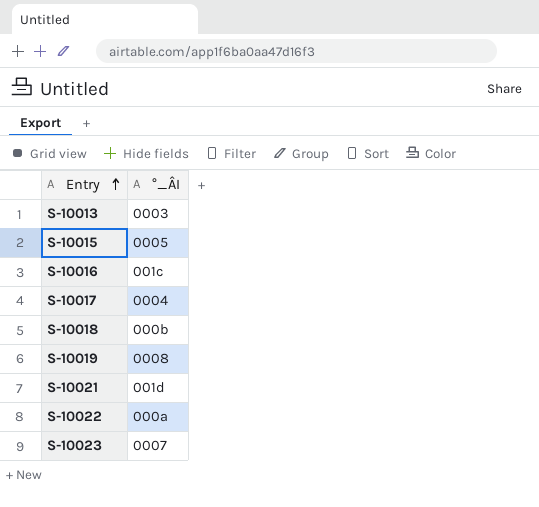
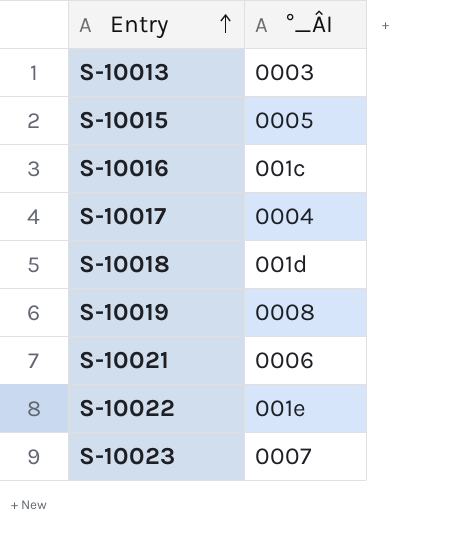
S-10018 | °_ÂI: 000b -> 001d
S-10021 | °_ÂI: 001d -> 0006
S-10022 | °_ÂI: 000a -> 001e

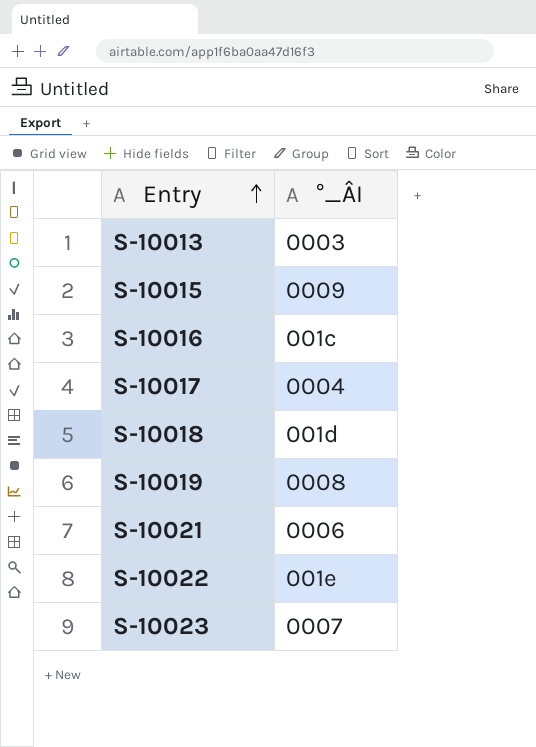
S-10015 | °_ÂI: 0005 -> 0009

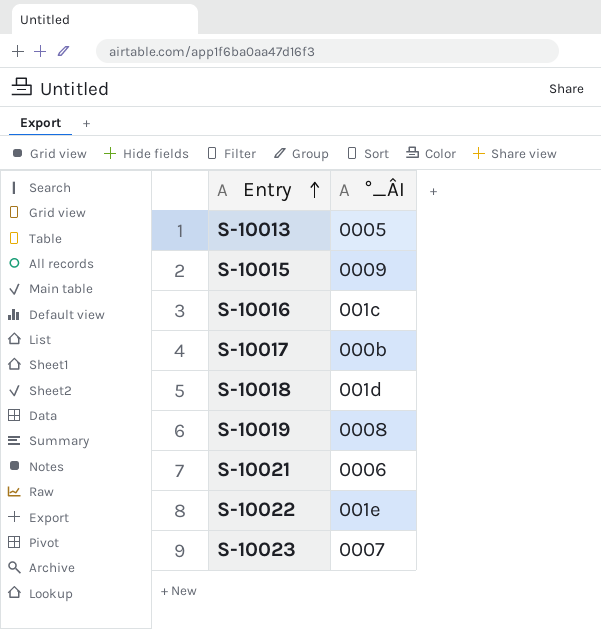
S-10013 | °_ÂI: 0003 -> 0005
S-10017 | °_ÂI: 0004 -> 000b

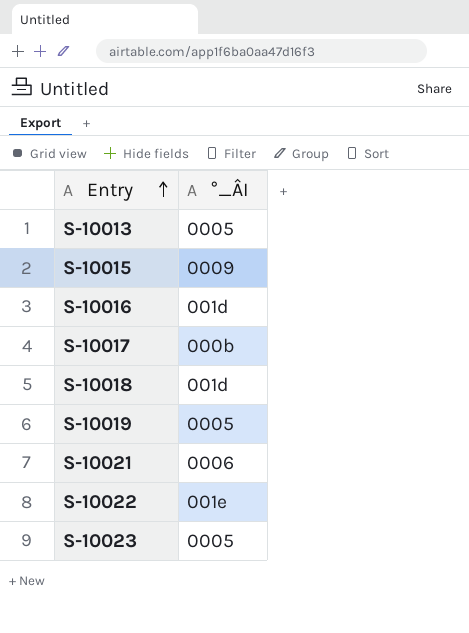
S-10016 | °_ÂI: 001c -> 001d
S-10019 | °_ÂI: 0008 -> 0005
S-10023 | °_ÂI: 0007 -> 0005

